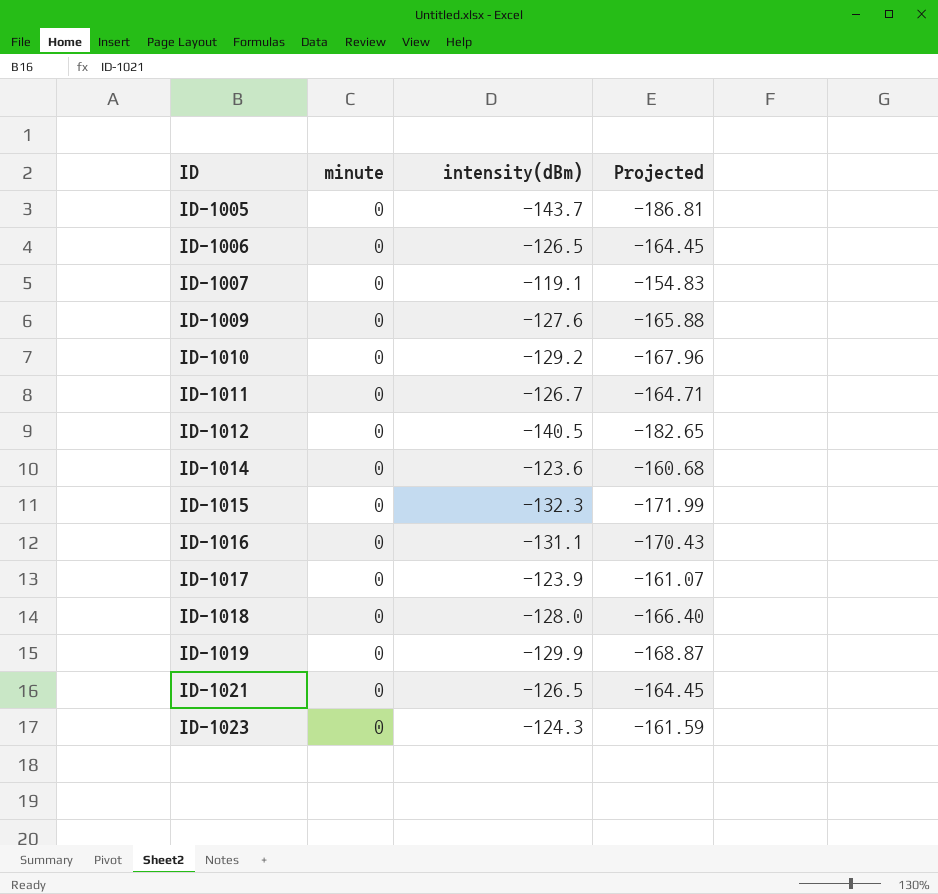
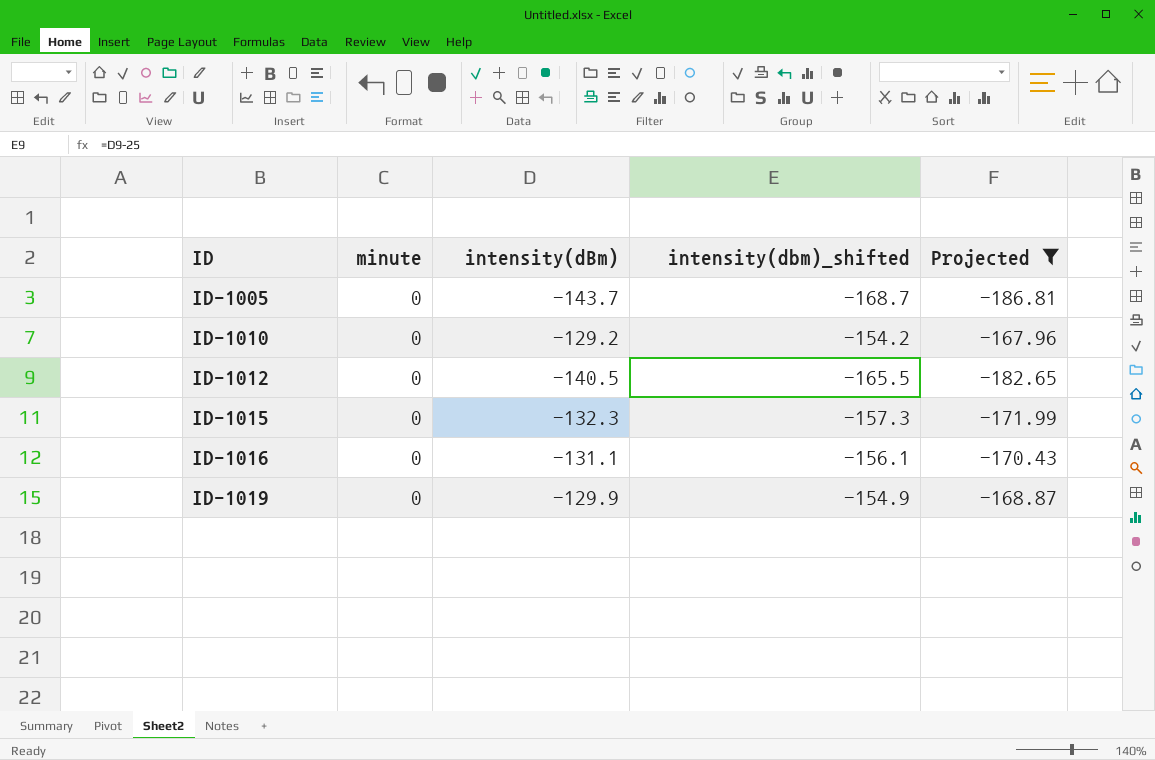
filter: none -> Projected <= -167.96
column intensity(dbm)_shifted | formula: none -> [intensity(dBm)] - 25

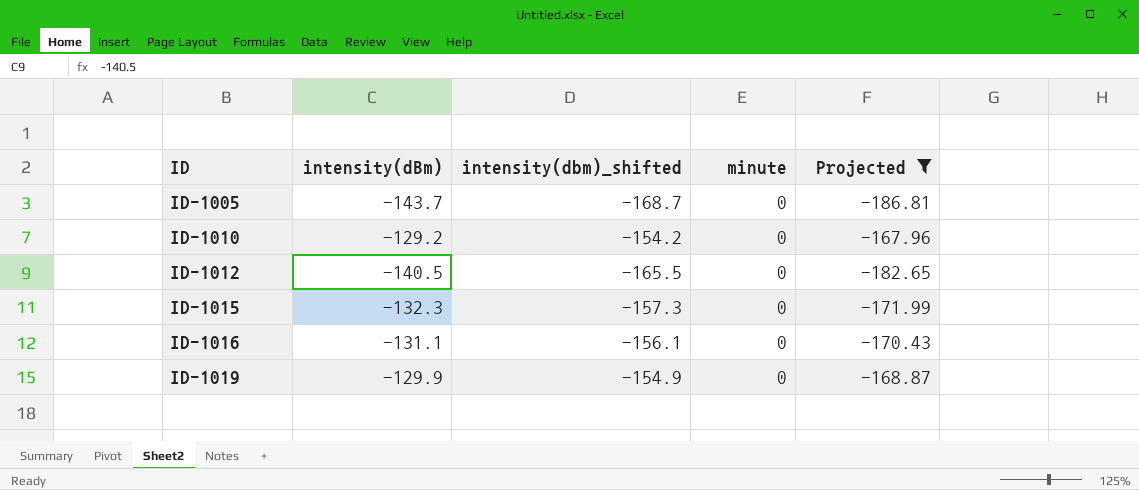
column minute | position: 2 -> 4

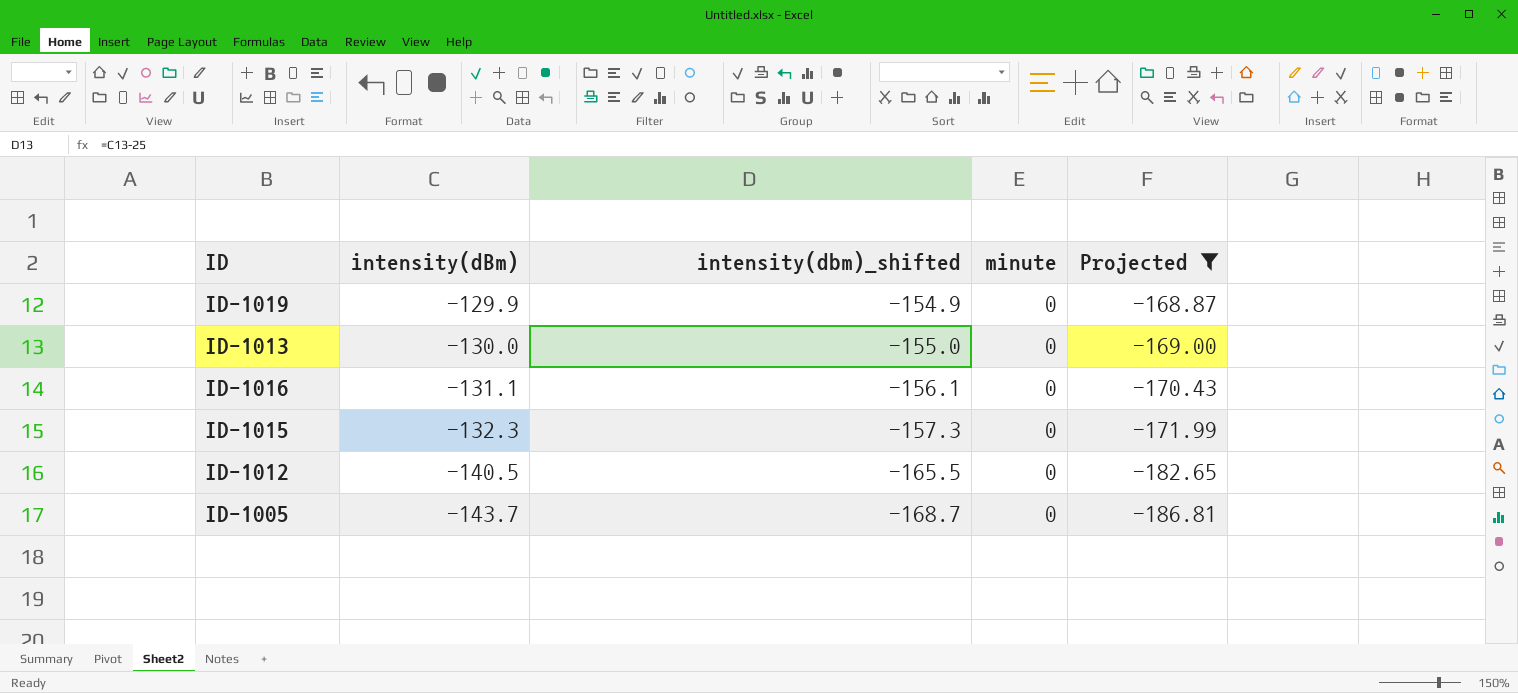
row order: ID ascending -> intensity(dBm) descending
row ID-1010: -129.2 | -154.2 | 0 | -167.96 -> none
row ID-1013: none -> -130.0 | -155.0 | 0 | -169.00

